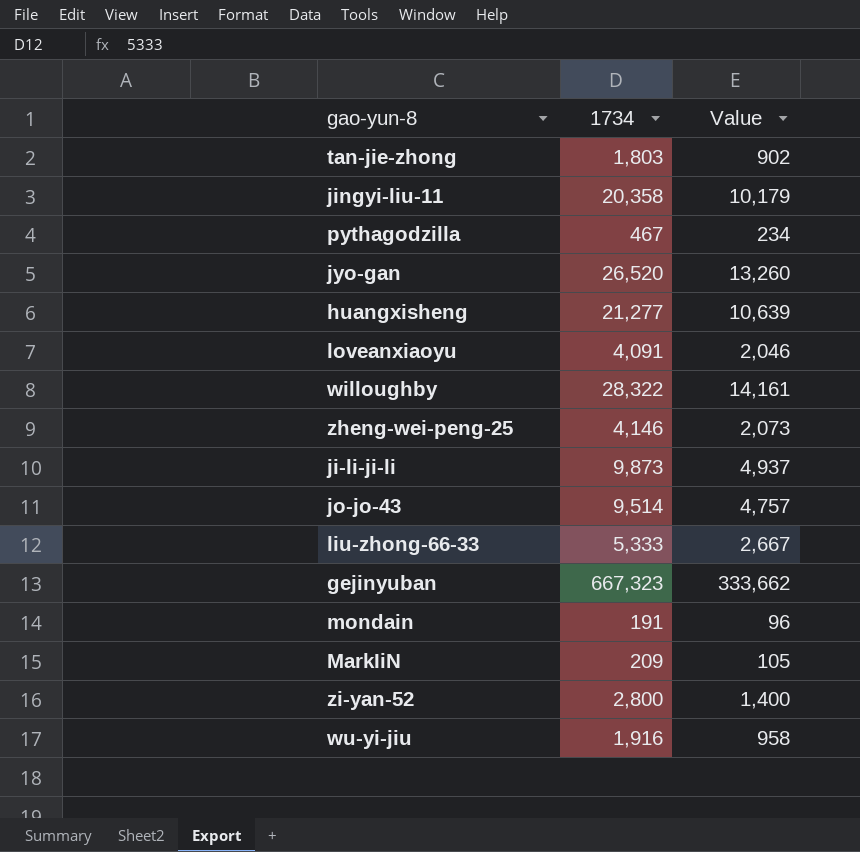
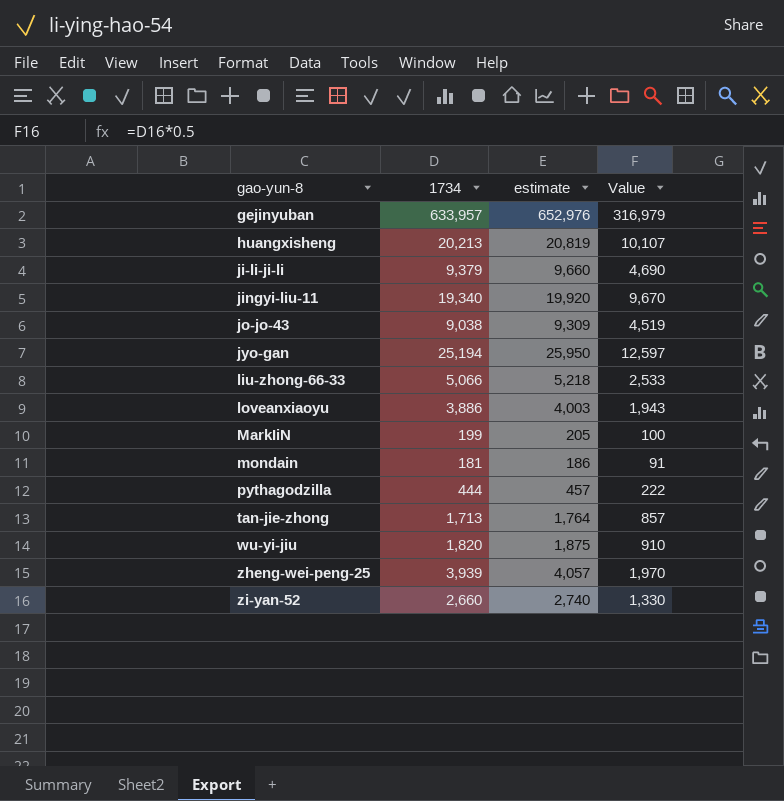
row order: none -> gao-yun-8 ascending
column estimate | formula: none -> [1734] * 1.03
row willoughby: 28,322 | 14,161 -> none
gejinyuban | 1734: 667,323 -> 633,957
gejinyuban | Value: 333,662 -> 316,979
huangxisheng | 1734: 21,277 -> 20,213
huangxisheng | Value: 10,639 -> 10,107
ji-li-ji-li | 1734: 9,873 -> 9,379
ji-li-ji-li | Value: 4,937 -> 4,690
jingyi-liu-11 | 1734: 20,358 -> 19,340
jingyi-liu-11 | Value: 10,179 -> 9,670
jo-jo-43 | 1734: 9,514 -> 9,038
jo-jo-43 | Value: 4,757 -> 4,519
jyo-gan | 1734: 26,520 -> 25,194
jyo-gan | Value: 13,260 -> 12,597
liu-zhong-66-33 | 1734: 5,333 -> 5,066
liu-zhong-66-33 | Value: 2,667 -> 2,533
loveanxiaoyu | 1734: 4,091 -> 3,886
loveanxiaoyu | Value: 2,046 -> 1,943
MarkIiN | 1734: 209 -> 199
MarkIiN | Value: 105 -> 100
mondain | 1734: 191 -> 181
mondain | Value: 96 -> 91
pythagodzilla | 1734: 467 -> 444
pythagodzilla | Value: 234 -> 222
tan-jie-zhong | 1734: 1,803 -> 1,713
tan-jie-zhong | Value: 902 -> 857
wu-yi-jiu | 1734: 1,916 -> 1,820
wu-yi-jiu | Value: 958 -> 910
zheng-wei-peng-25 | 1734: 4,146 -> 3,939
zheng-wei-peng-25 | Value: 2,073 -> 1,970
zi-yan-52 | 1734: 2,800 -> 2,660
zi-yan-52 | Value: 1,400 -> 1,330

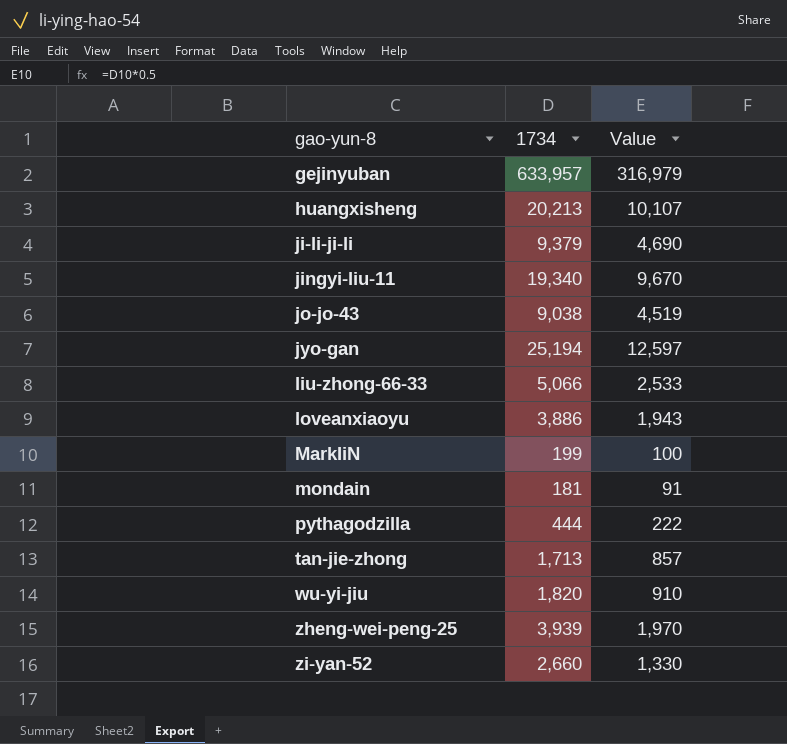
column estimate | formula: [1734] * 1.03 -> none

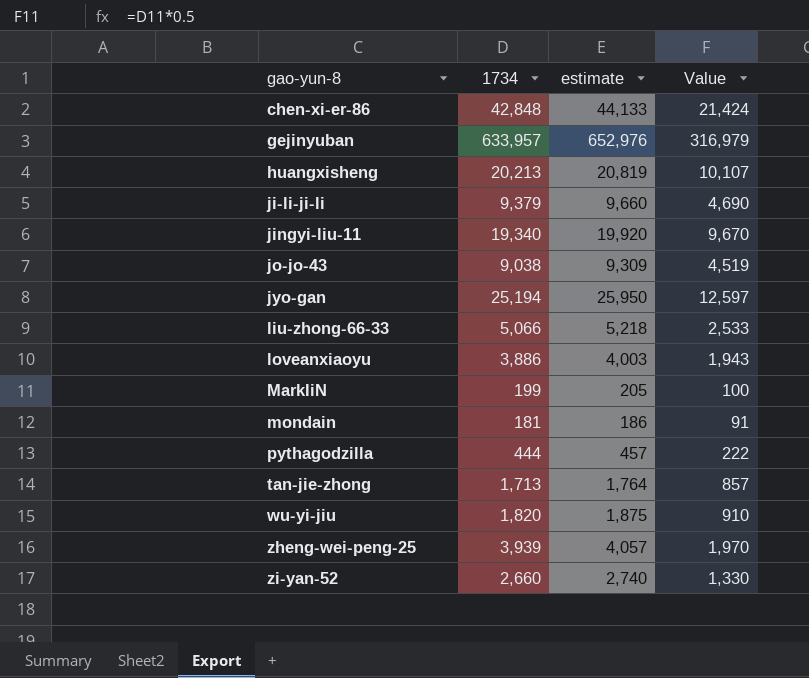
column estimate | formula: none -> [1734] * 1.03
row chen-xi-er-86: none -> 42,848 | 44,133 | 21,424

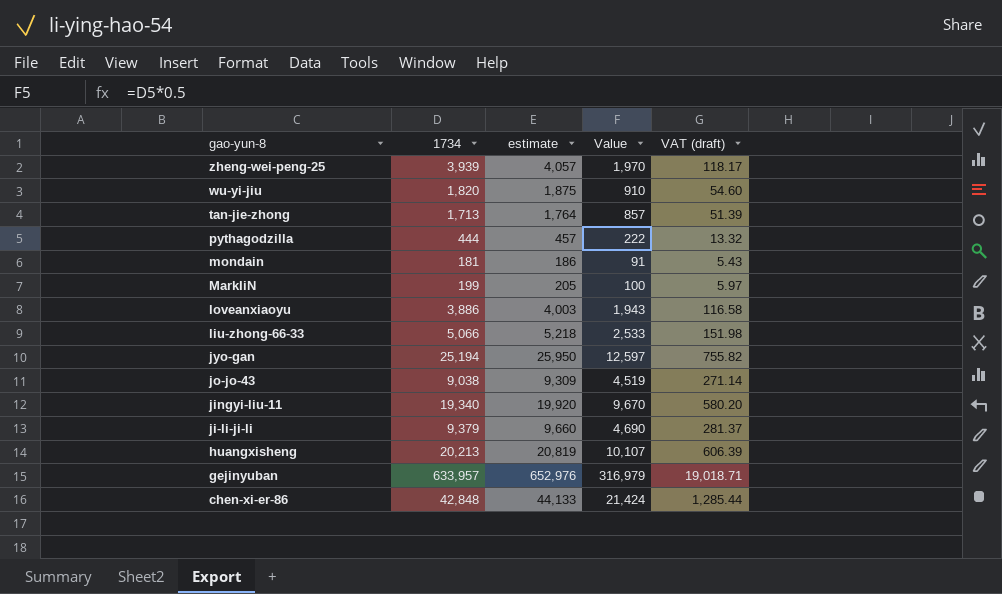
row order: gao-yun-8 ascending -> gao-yun-8 descending
column VAT (draft) | formula: none -> [1734] * 0.03
row zi-yan-52: 2,660 | 2,740 | 1,330 -> none

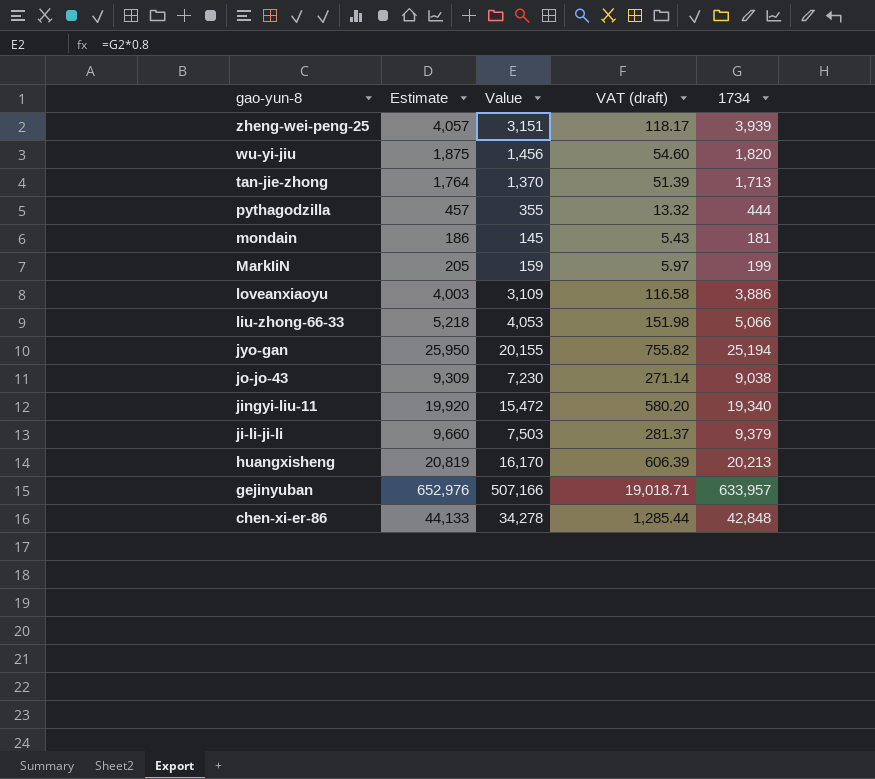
column name: estimate -> Estimate
column Value | formula: [1734] * 0.5 -> [1734] * 0.8
column 1734 | position: 2 -> 5

